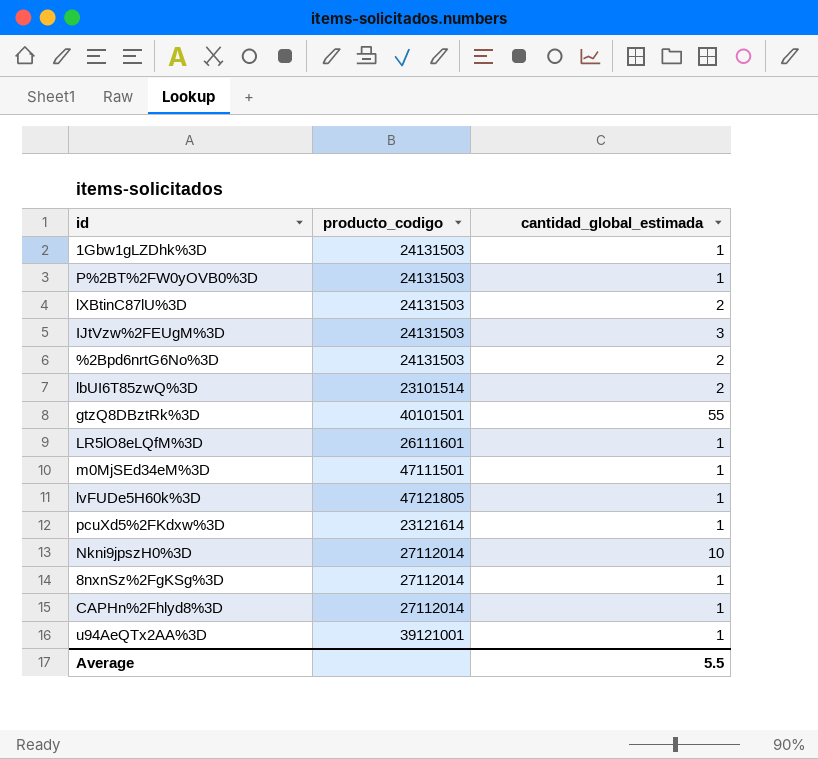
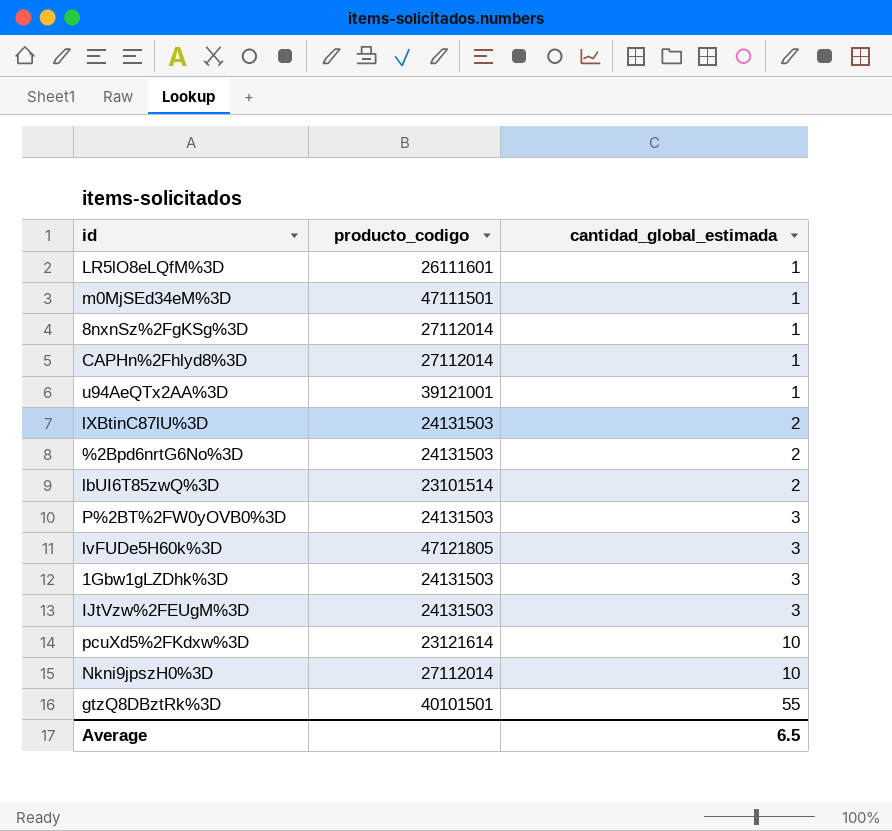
row order: none -> cantidad_global_estimada ascending
P%2BT%2FW0yOVB0%3D | cantidad_global_estimada: 1 -> 3
lvFUDe5H60k%3D | cantidad_global_estimada: 1 -> 3
1Gbw1gLZDhk%3D | cantidad_global_estimada: 1 -> 3
pcuXd5%2FKdxw%3D | cantidad_global_estimada: 1 -> 10
Average | cantidad_global_estimada: 5.5 -> 6.5

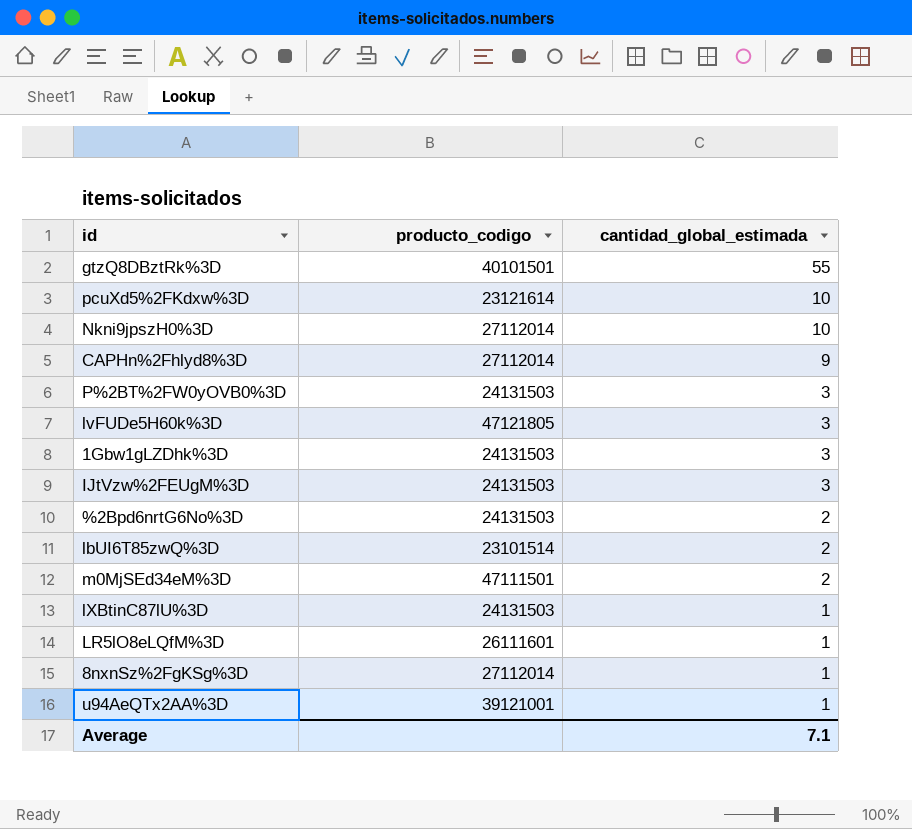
row order: cantidad_global_estimada ascending -> cantidad_global_estimada descending
CAPHn%2Fhlyd8%3D | cantidad_global_estimada: 1 -> 9
m0MjSEd34eM%3D | cantidad_global_estimada: 1 -> 2
lXBtinC87lU%3D | cantidad_global_estimada: 2 -> 1
Average | cantidad_global_estimada: 6.5 -> 7.1

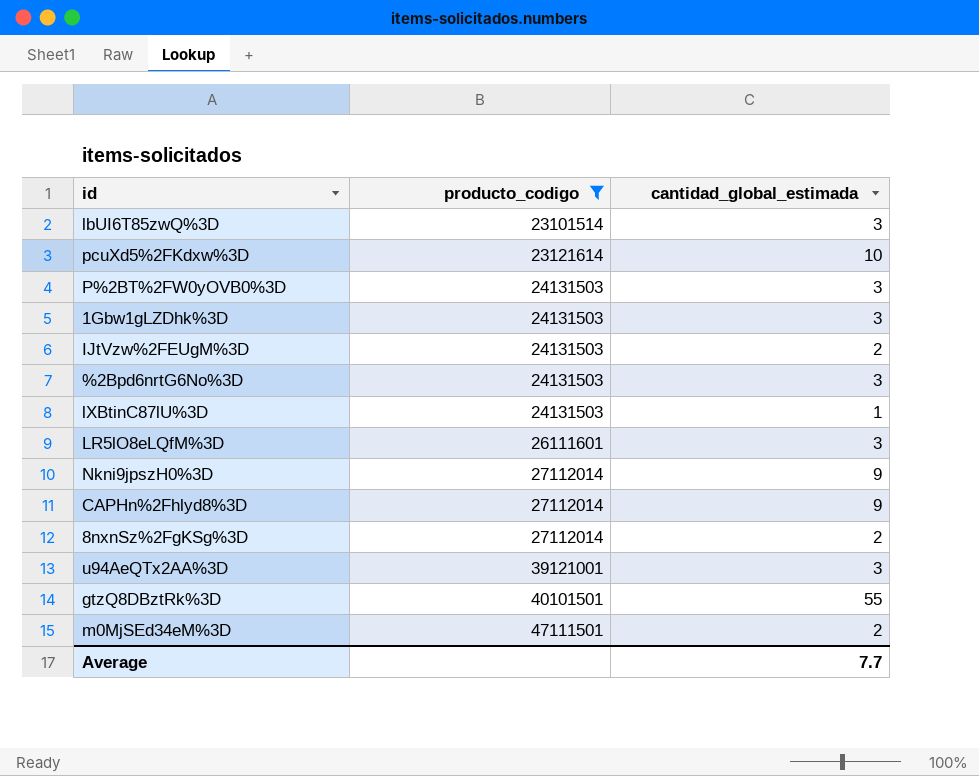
filter: none -> producto_codigo != 47121805
row order: cantidad_global_estimada descending -> producto_codigo ascending
lbUI6T85zwQ%3D | cantidad_global_estimada: 2 -> 3
IJtVzw%2FEUgM%3D | cantidad_global_estimada: 3 -> 2
%2Bpd6nrtG6No%3D | cantidad_global_estimada: 2 -> 3
LR5lO8eLQfM%3D | cantidad_global_estimada: 1 -> 3
Nkni9jpszH0%3D | cantidad_global_estimada: 10 -> 9
8nxnSz%2FgKSg%3D | cantidad_global_estimada: 1 -> 2
u94AeQTx2AA%3D | cantidad_global_estimada: 1 -> 3
Average | cantidad_global_estimada: 7.1 -> 7.7

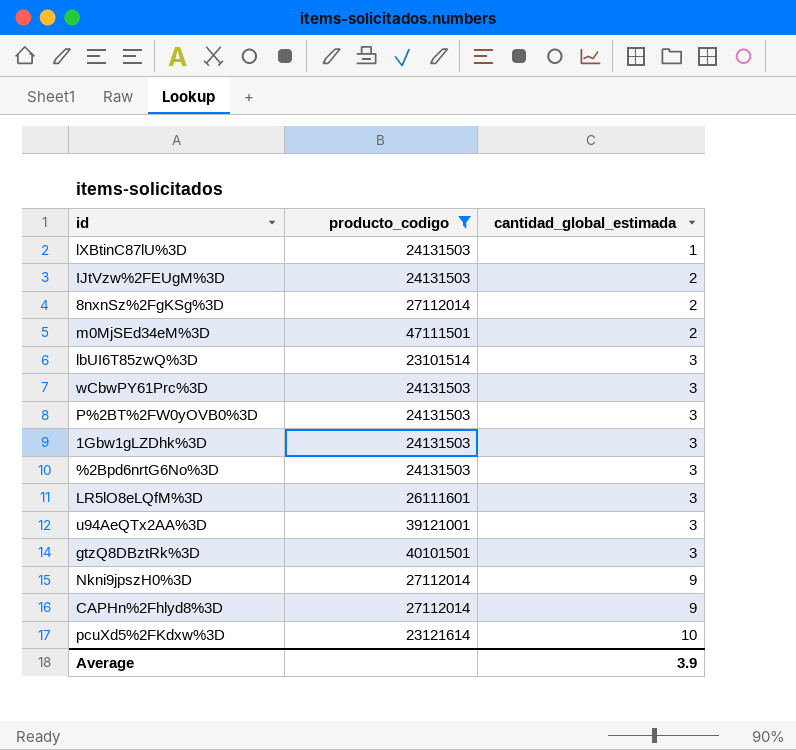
row order: producto_codigo ascending -> cantidad_global_estimada ascending
row wCbwPY61Prc%3D: none -> 24131503 | 3
gtzQ8DBztRk%3D | cantidad_global_estimada: 55 -> 3
Average | cantidad_global_estimada: 7.7 -> 3.9

